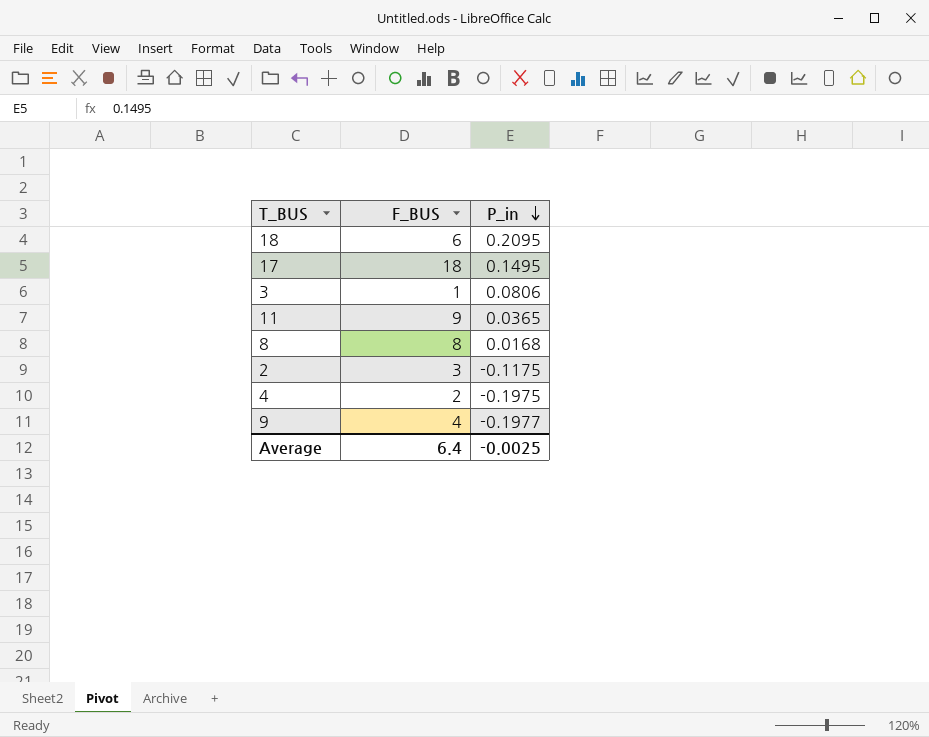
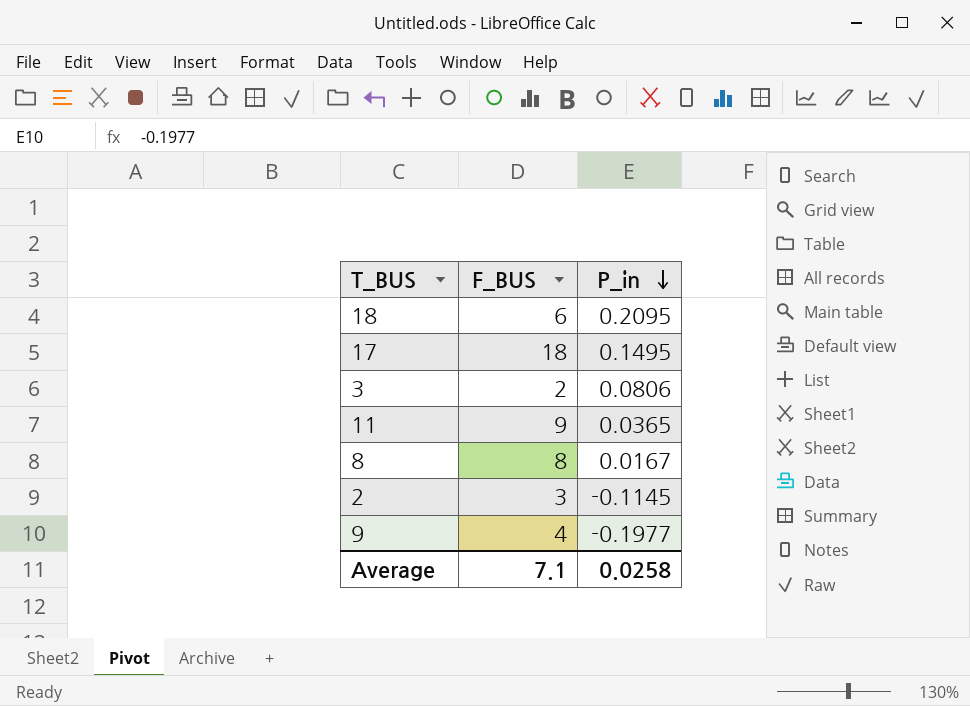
row 4: 2 | -0.1975 -> none
3 | F_BUS: 1 -> 2
8 | P_in: 0.0168 -> 0.0167
2 | P_in: -0.1175 -> -0.1145
Average | F_BUS: 6.4 -> 7.1
Average | P_in: -0.0025 -> 0.0258

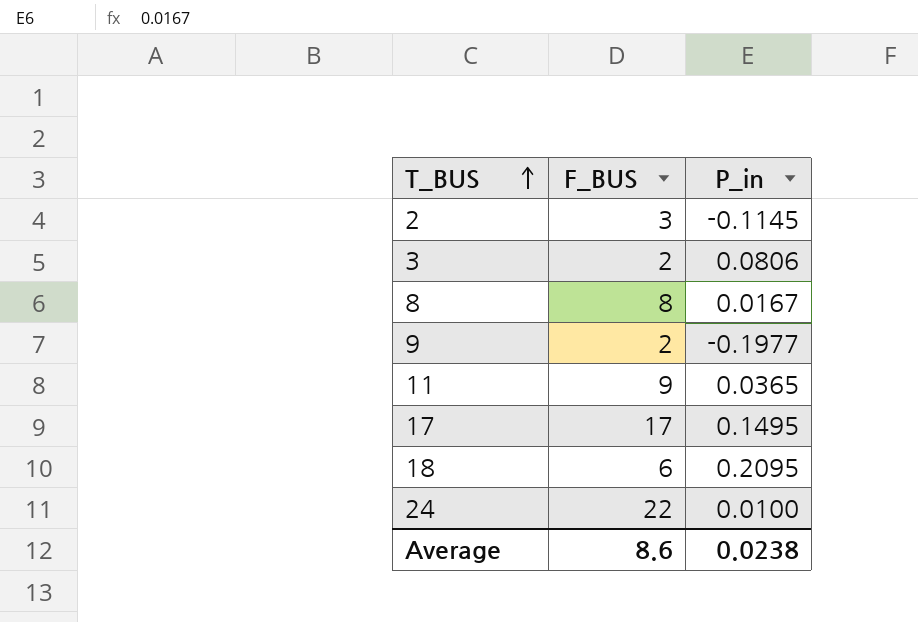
row order: P_in descending -> T_BUS ascending
9 | F_BUS: 4 -> 2
17 | F_BUS: 18 -> 17
row 24: none -> 22 | 0.0100
Average | F_BUS: 7.1 -> 8.6
Average | P_in: 0.0258 -> 0.0238

